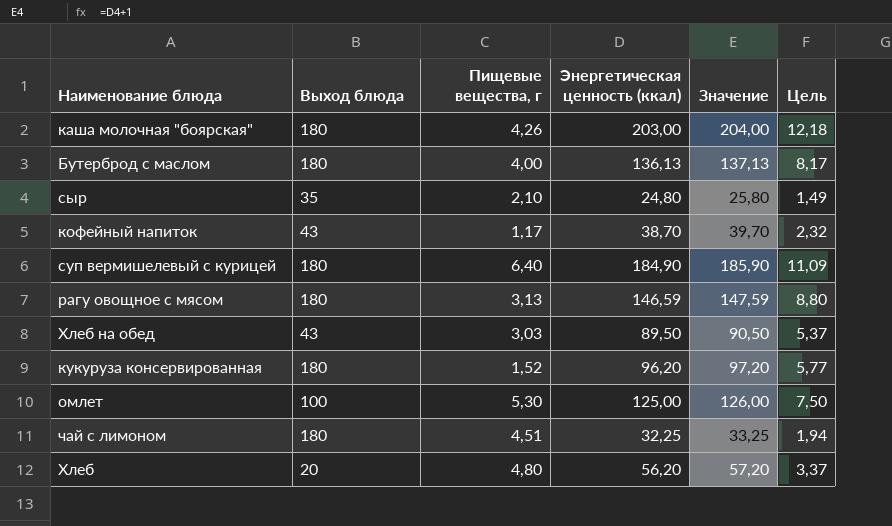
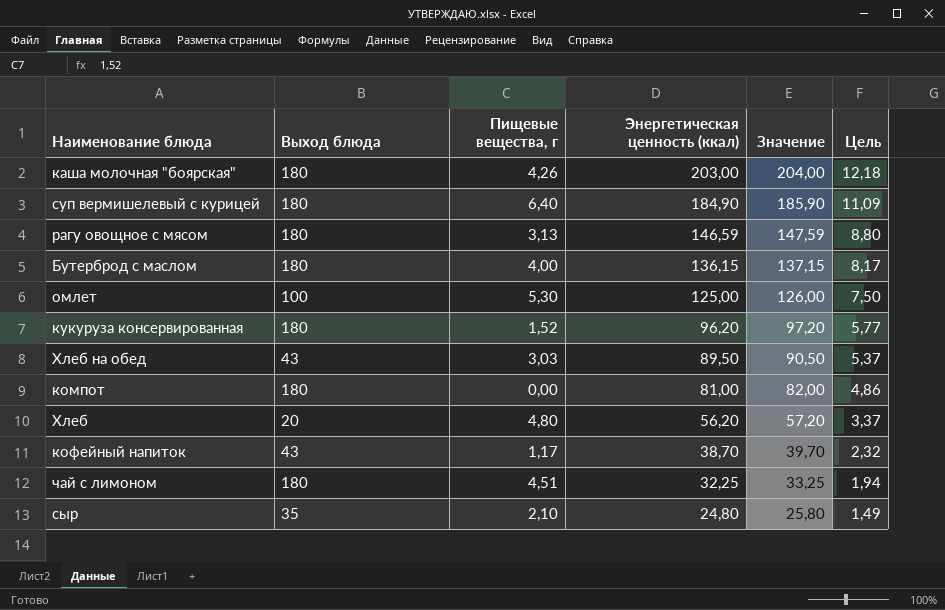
row order: none -> Энергетическая ценность (ккал) descending
Бутерброд с маслом | Энергетическая ценность (ккал): 136,13 -> 136,15
Бутерброд с маслом | Значение: 137,13 -> 137,15
row компот: none -> 180 | 0,00 | 81,00 | 82,00 | 4,86

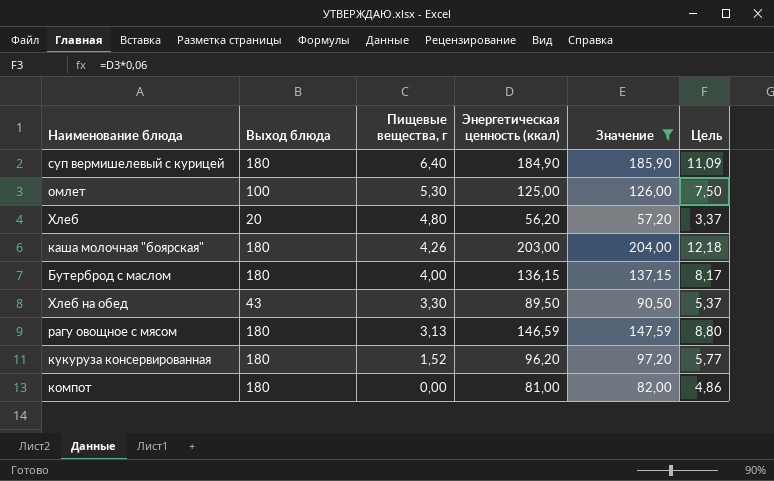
filter: none -> Значение >= 57,20
row order: Энергетическая ценность (ккал) descending -> Пищевые вещества, г descending
Хлеб на обед | Пищевые вещества, г: 3,03 -> 3,30

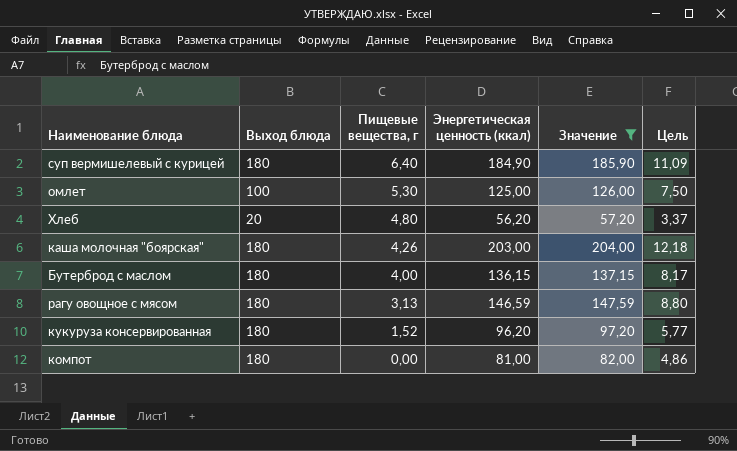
row Хлеб на обед: 43 | 3,30 | 89,50 | 90,50 | 5,37 -> none

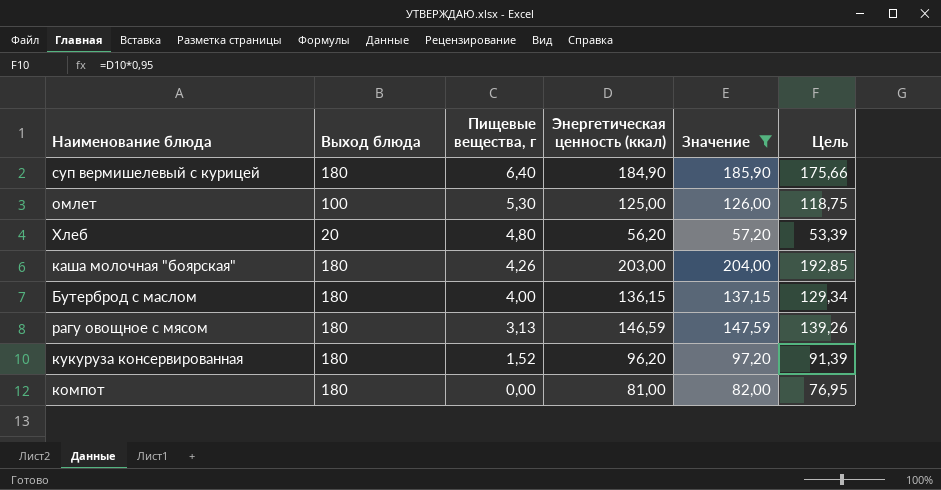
column Цель | formula: [Энергетическая ценность (ккал)] * 0,06 -> [Энергетическая ценность (ккал)] * 0,95

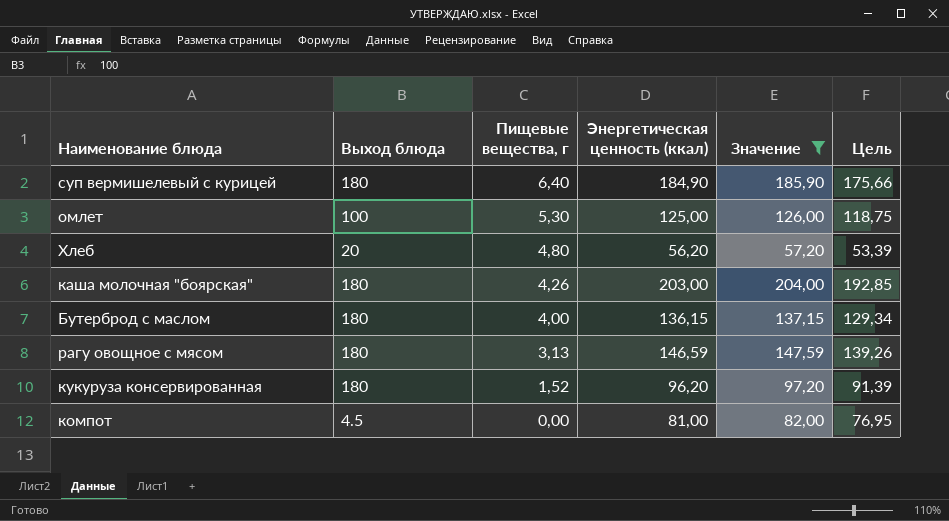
компот | Выход блюда: 180 -> 4.5

